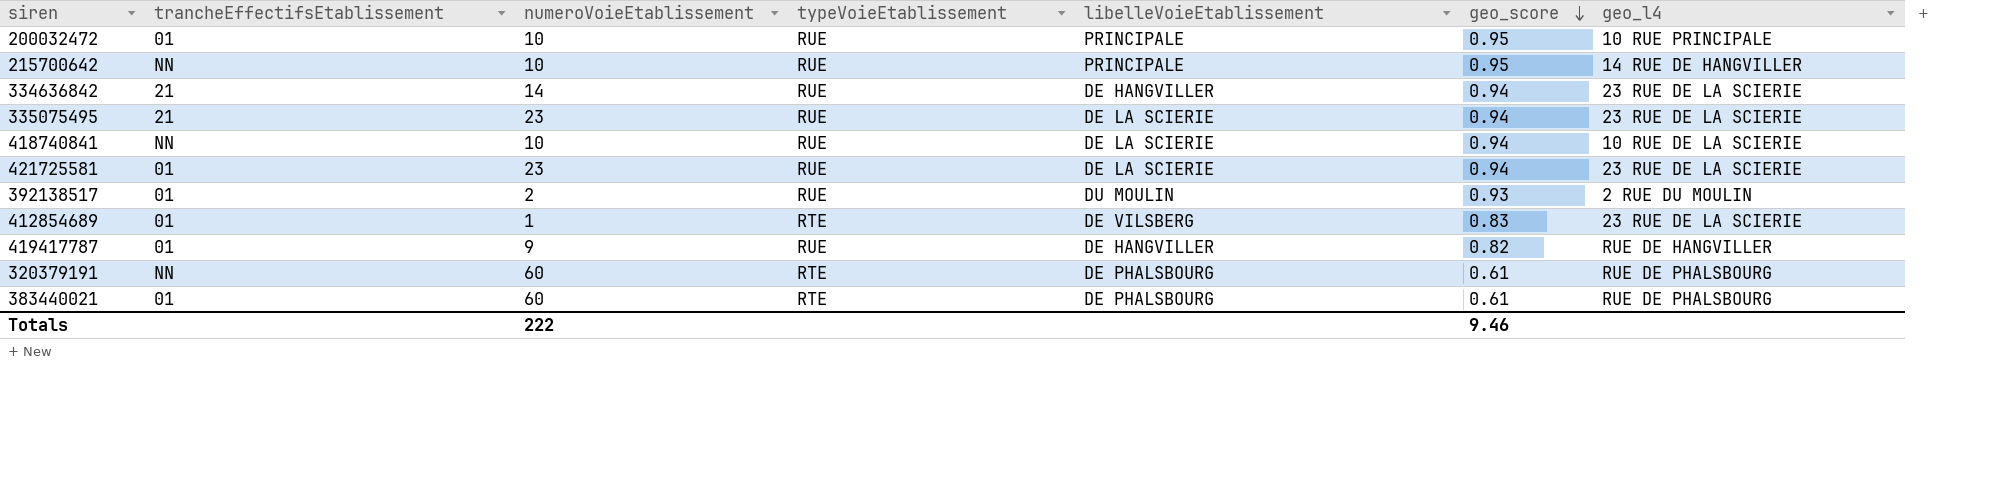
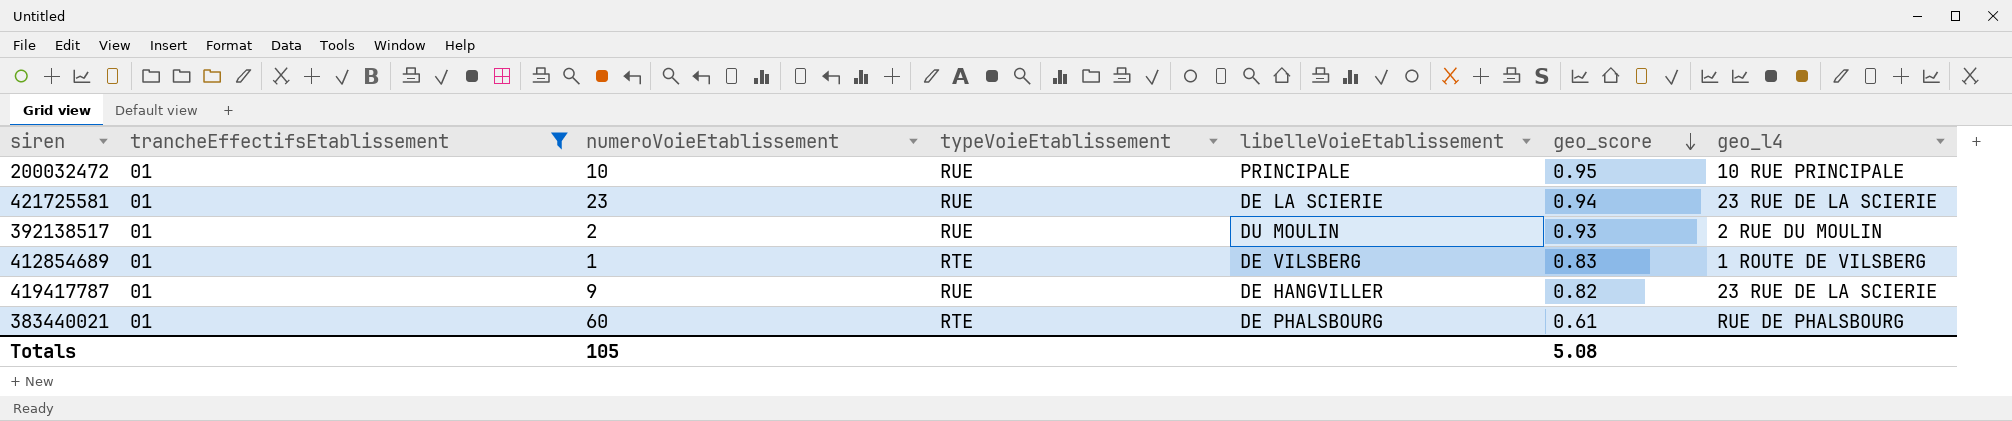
filter: none -> trancheEffectifsEtablissement = 01
412854689 | geo_l4: 23 RUE DE LA SCIERIE -> 1 ROUTE DE VILSBERG
419417787 | geo_l4: RUE DE HANGVILLER -> 23 RUE DE LA SCIERIE
Totals | numeroVoieEtablissement: 222 -> 105
Totals | geo_score: 9.46 -> 5.08

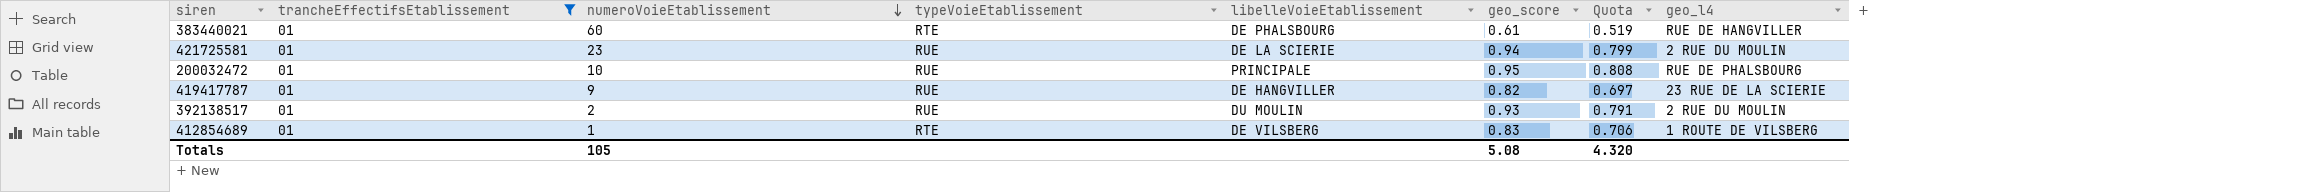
row order: geo_score descending -> numeroVoieEtablissement descending
column Quota | formula: none -> [geo_score] * 0.85
383440021 | geo_l4: RUE DE PHALSBOURG -> RUE DE HANGVILLER
421725581 | geo_l4: 23 RUE DE LA SCIERIE -> 2 RUE DU MOULIN
200032472 | geo_l4: 10 RUE PRINCIPALE -> RUE DE PHALSBOURG

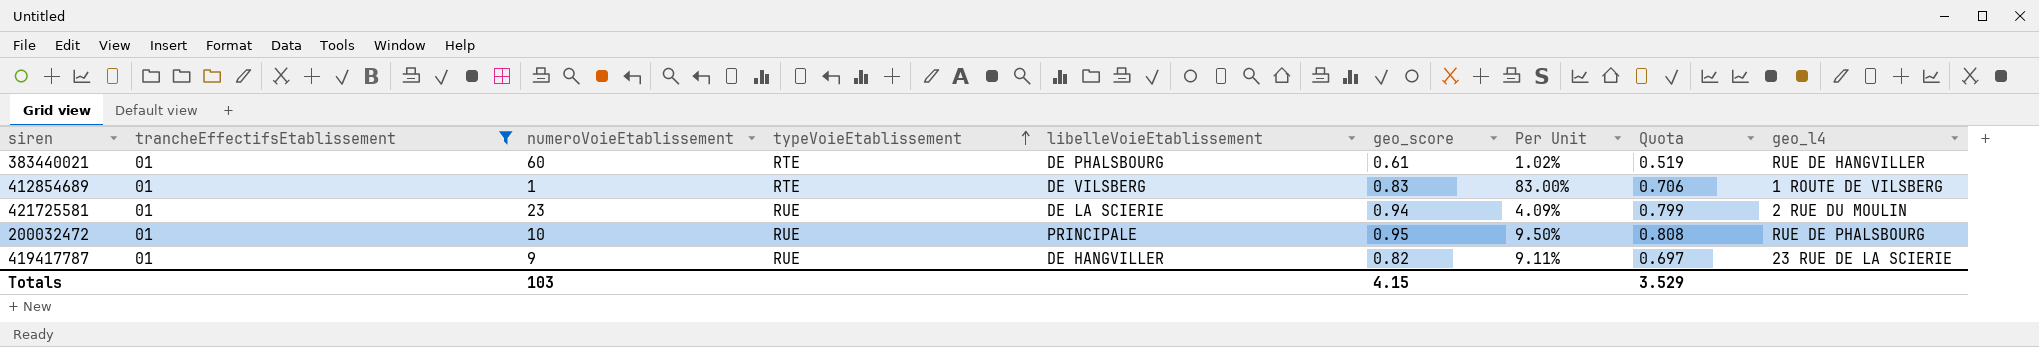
row order: numeroVoieEtablissement descending -> typeVoieEtablissement ascending
column Per Unit | formula: none -> [geo_score] / [numeroVoieEtablissement]
row 392138517: 01 | 2 | RUE | DU MOULIN | 0.93 | 0.791 | 2 RUE DU MOULIN -> none
Totals | numeroVoieEtablissement: 105 -> 103
Totals | geo_score: 5.08 -> 4.15
Totals | Quota: 4.320 -> 3.529

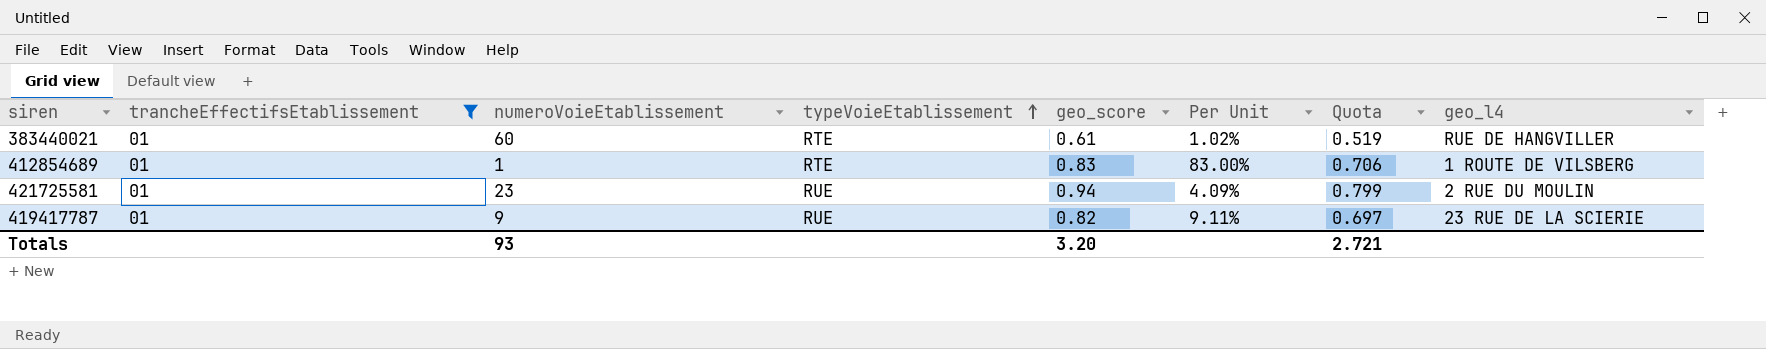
column libelleVoieEtablissement | position: 5 -> none
row 200032472: 01 | 10 | RUE | PRINCIPALE | 0.95 | 9.50% | 0.808 | RUE DE PHALSBOURG -> none
Totals | numeroVoieEtablissement: 103 -> 93
Totals | geo_score: 4.15 -> 3.20
Totals | Quota: 3.529 -> 2.721

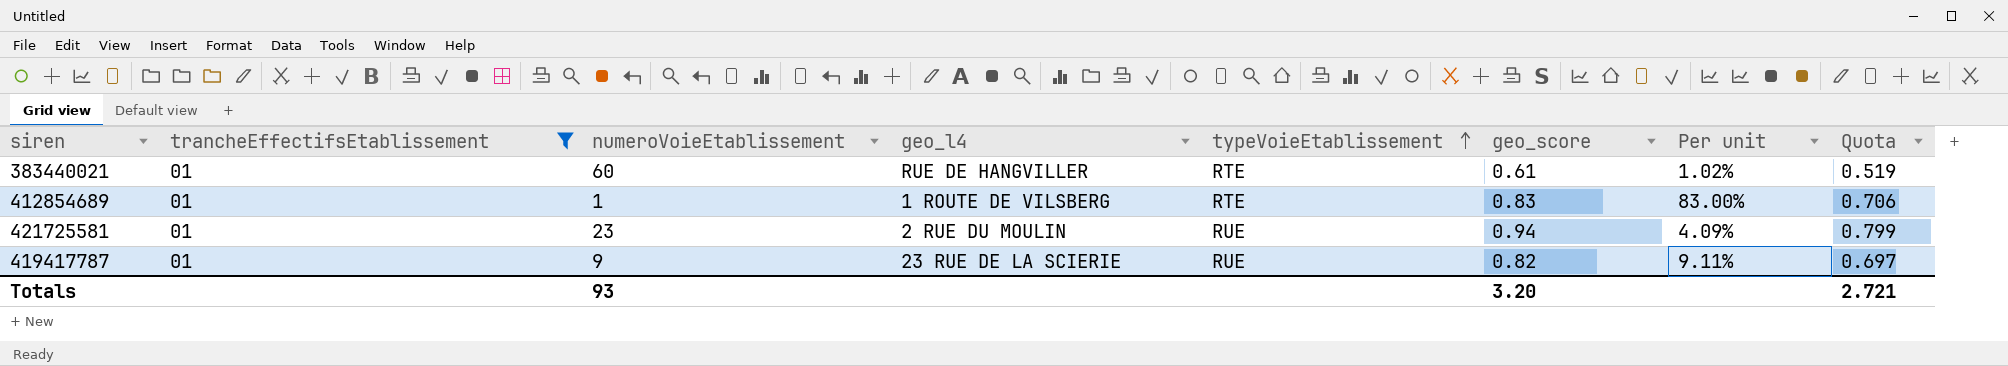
column geo_l4 | position: 8 -> 4
column name: Per Unit -> Per unit

